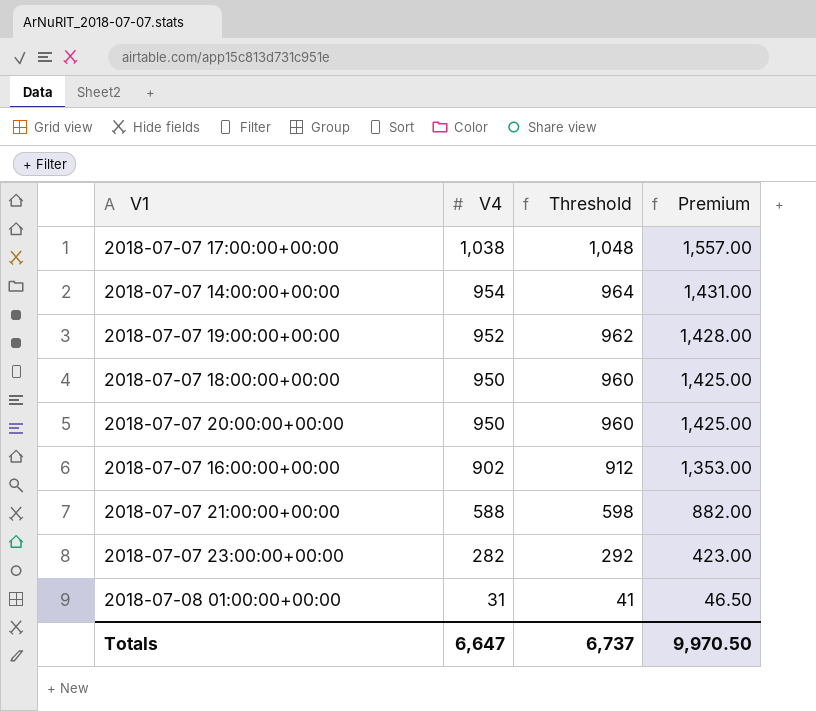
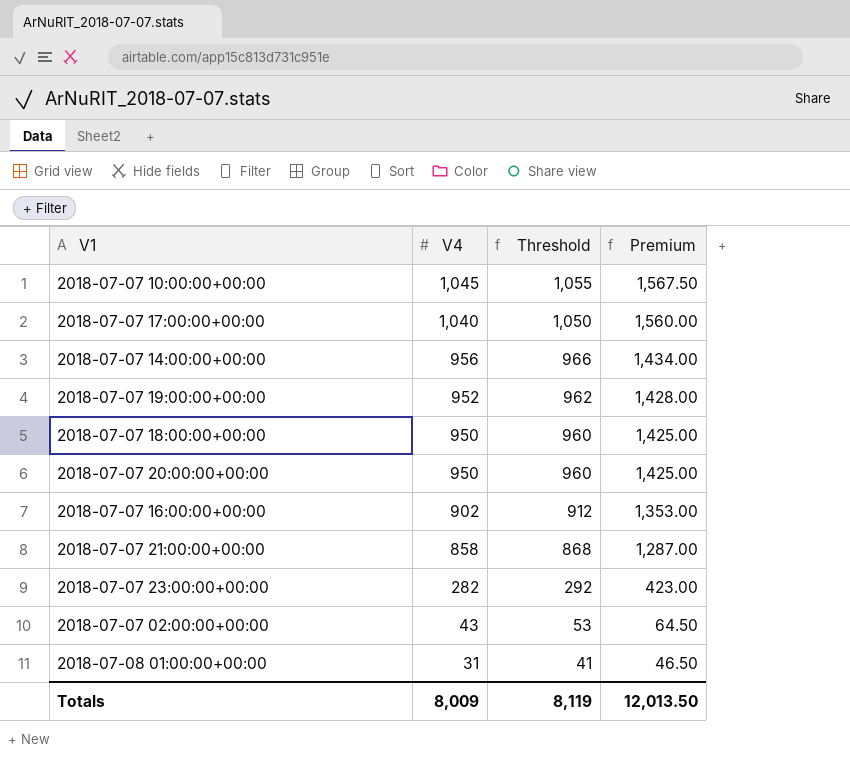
row 2018-07-07 10:00:00+00:00: none -> 1,045 | 1,055 | 1,567.50
2018-07-07 17:00:00+00:00 | V4: 1,038 -> 1,040
2018-07-07 17:00:00+00:00 | Threshold: 1,048 -> 1,050
2018-07-07 17:00:00+00:00 | Premium: 1,557.00 -> 1,560.00
2018-07-07 14:00:00+00:00 | V4: 954 -> 956
2018-07-07 14:00:00+00:00 | Threshold: 964 -> 966
2018-07-07 14:00:00+00:00 | Premium: 1,431.00 -> 1,434.00
2018-07-07 21:00:00+00:00 | V4: 588 -> 858
2018-07-07 21:00:00+00:00 | Threshold: 598 -> 868
2018-07-07 21:00:00+00:00 | Premium: 882.00 -> 1,287.00
row 2018-07-07 02:00:00+00:00: none -> 43 | 53 | 64.50
Totals | V4: 6,647 -> 8,009
Totals | Threshold: 6,737 -> 8,119
Totals | Premium: 9,970.50 -> 12,013.50

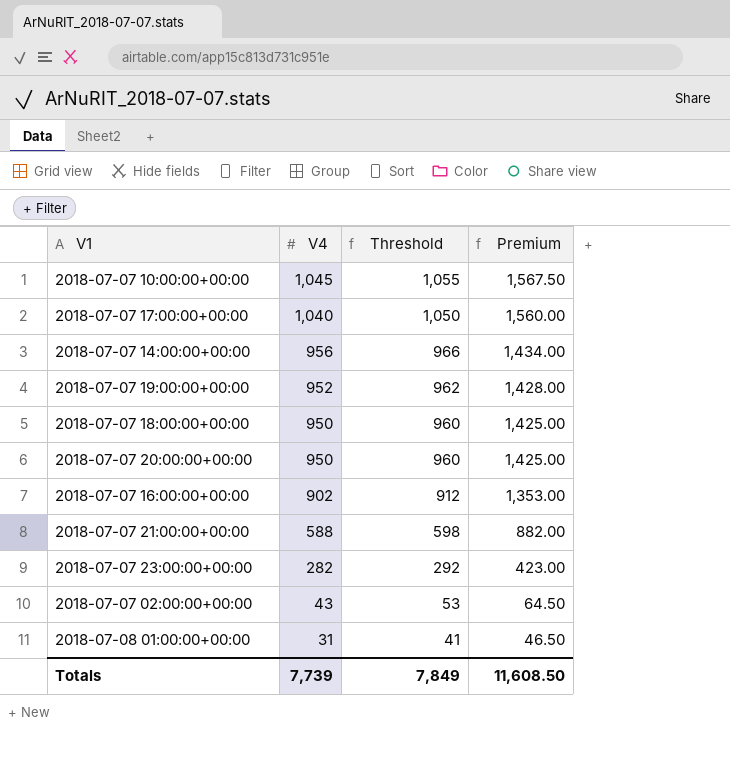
2018-07-07 21:00:00+00:00 | V4: 858 -> 588
2018-07-07 21:00:00+00:00 | Threshold: 868 -> 598
2018-07-07 21:00:00+00:00 | Premium: 1,287.00 -> 882.00
Totals | V4: 8,009 -> 7,739
Totals | Threshold: 8,119 -> 7,849
Totals | Premium: 12,013.50 -> 11,608.50

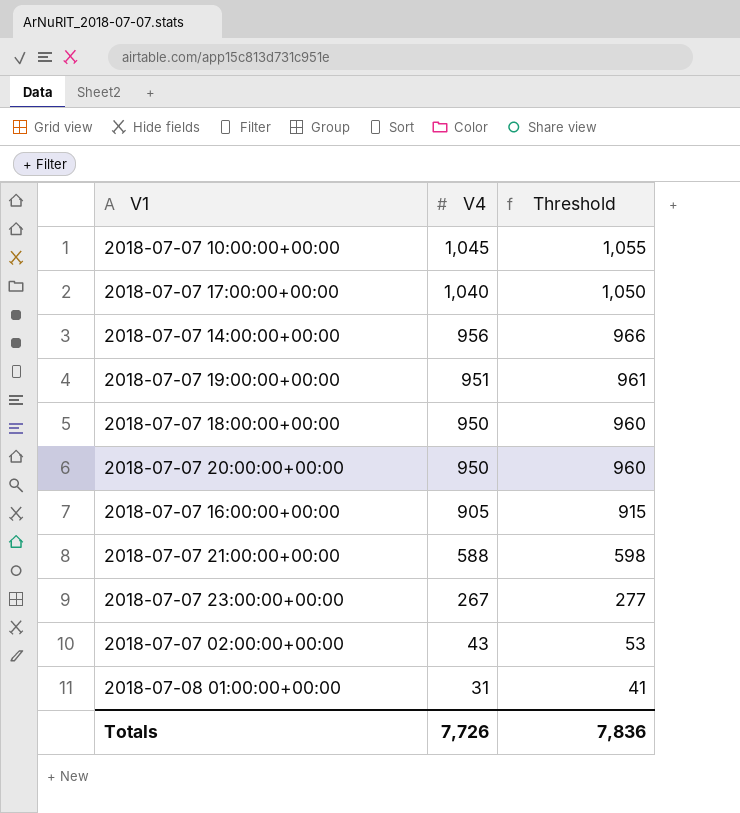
column Premium | formula: [V4] * 1.5 -> none
2018-07-07 19:00:00+00:00 | V4: 952 -> 951
2018-07-07 19:00:00+00:00 | Threshold: 962 -> 961
2018-07-07 16:00:00+00:00 | V4: 902 -> 905
2018-07-07 16:00:00+00:00 | Threshold: 912 -> 915
2018-07-07 23:00:00+00:00 | V4: 282 -> 267
2018-07-07 23:00:00+00:00 | Threshold: 292 -> 277
Totals | V4: 7,739 -> 7,726
Totals | Threshold: 7,849 -> 7,836

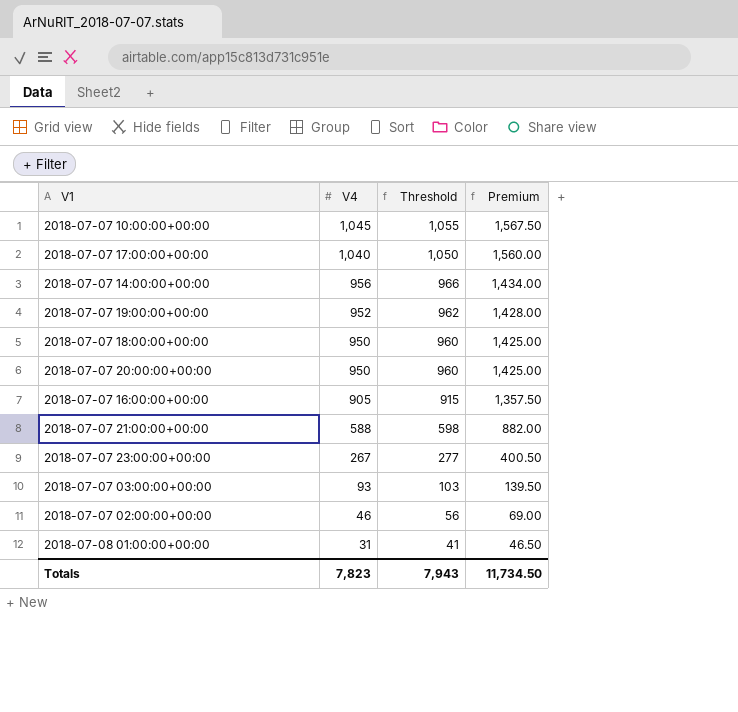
column Premium | formula: none -> [V4] * 1.5
2018-07-07 19:00:00+00:00 | V4: 951 -> 952
2018-07-07 19:00:00+00:00 | Threshold: 961 -> 962
row 2018-07-07 03:00:00+00:00: none -> 93 | 103 | 139.50
2018-07-07 02:00:00+00:00 | V4: 43 -> 46
2018-07-07 02:00:00+00:00 | Threshold: 53 -> 56
Totals | V4: 7,726 -> 7,823
Totals | Threshold: 7,836 -> 7,943

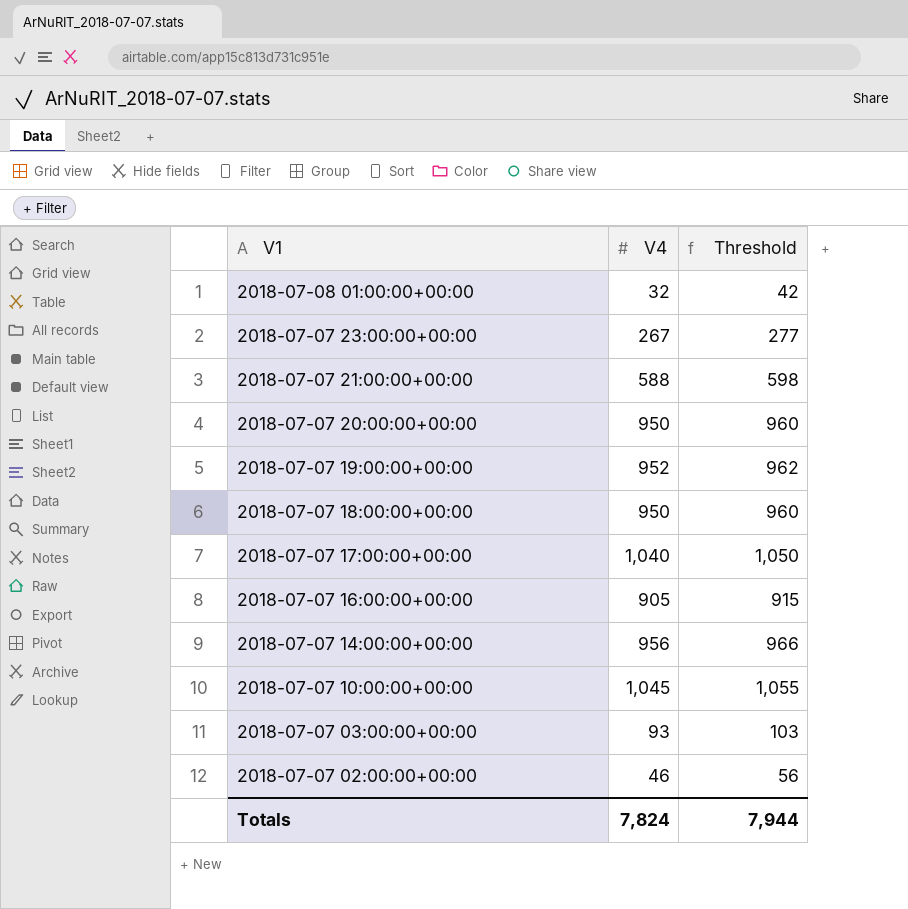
row order: V4 descending -> V1 descending
column Premium | formula: [V4] * 1.5 -> none
2018-07-08 01:00:00+00:00 | V4: 31 -> 32
2018-07-08 01:00:00+00:00 | Threshold: 41 -> 42
Totals | V4: 7,823 -> 7,824
Totals | Threshold: 7,943 -> 7,944

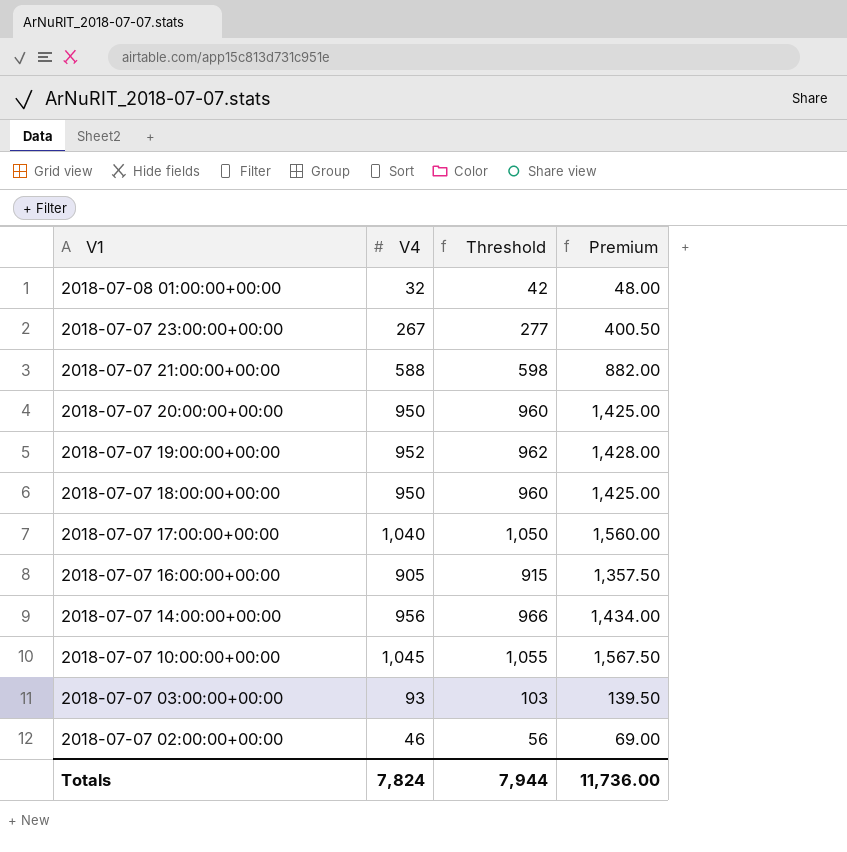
column Premium | formula: none -> [V4] * 1.5

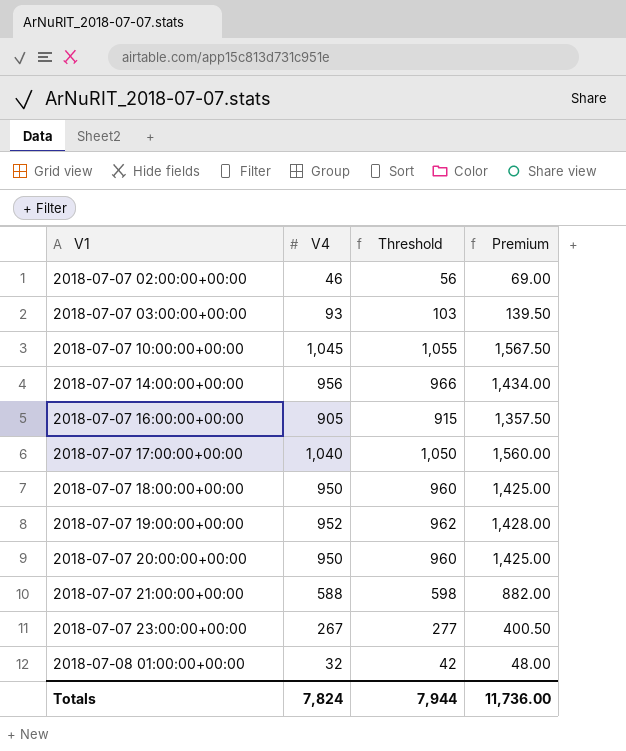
row order: V1 descending -> V1 ascending

